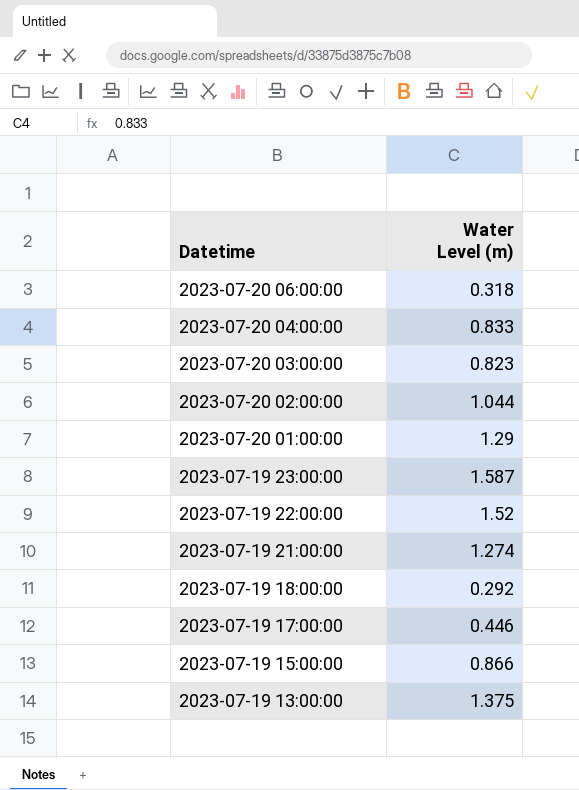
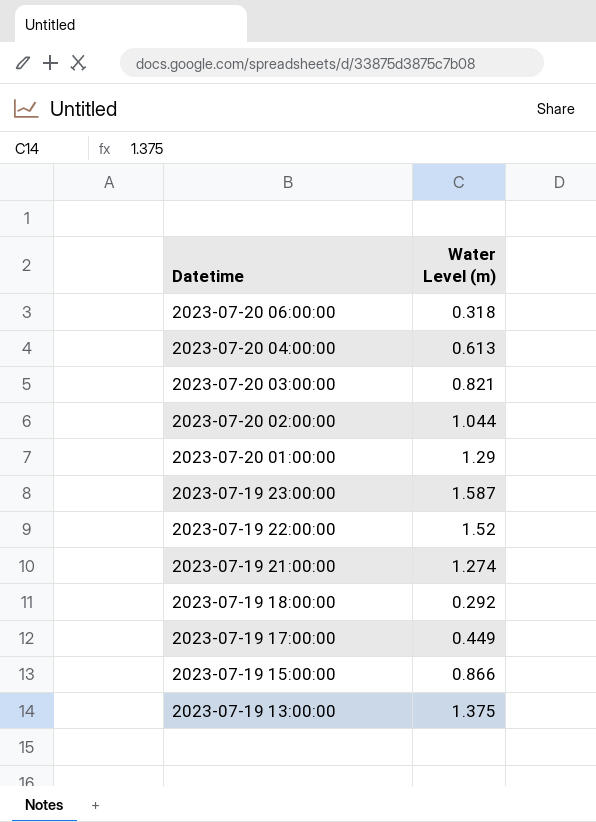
2023-07-20 04:00:00 | Water Level (m): 0.833 -> 0.613
2023-07-20 03:00:00 | Water Level (m): 0.823 -> 0.821
2023-07-19 17:00:00 | Water Level (m): 0.446 -> 0.449

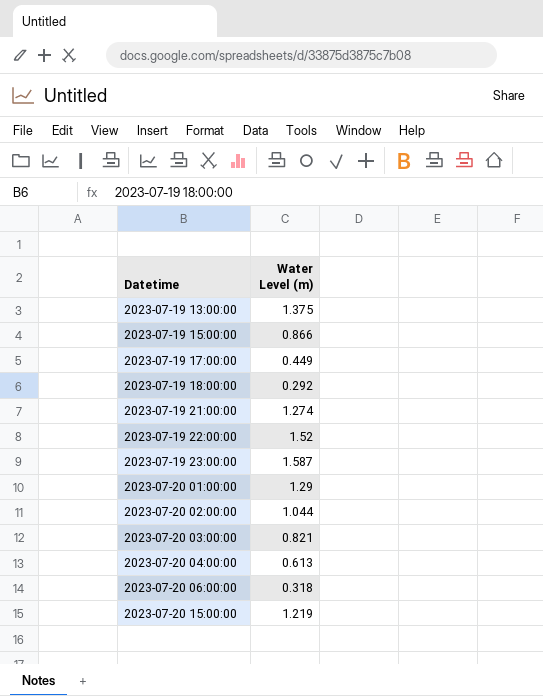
row order: Datetime descending -> Datetime ascending
row 2023-07-20 15:00:00: none -> 1.219

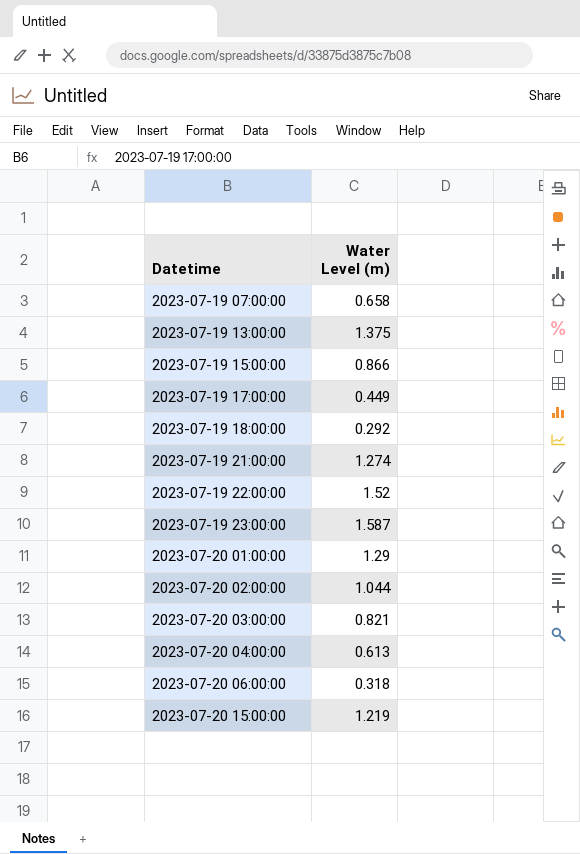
row 2023-07-19 07:00:00: none -> 0.658

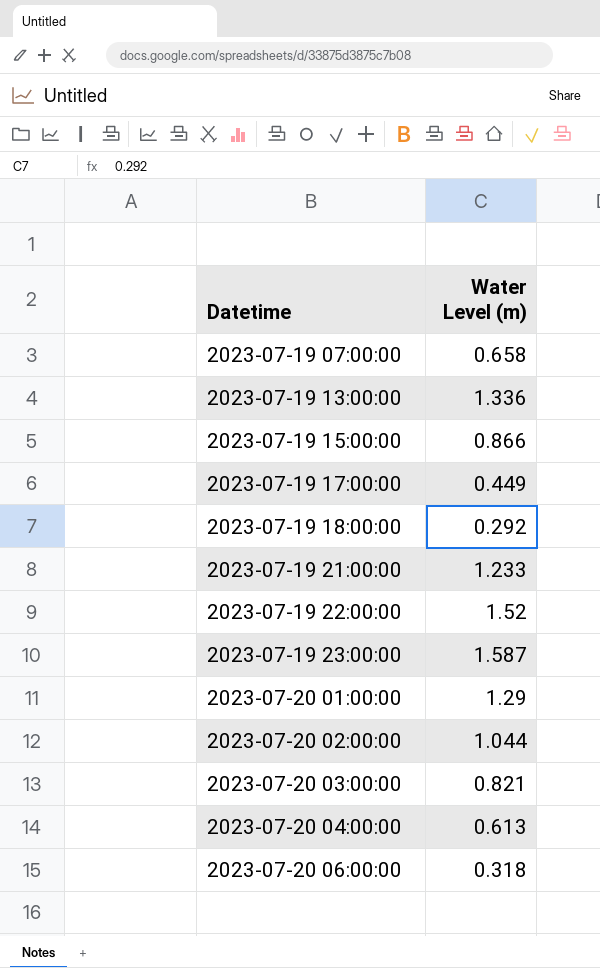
row 2023-07-20 15:00:00: 1.219 -> none
2023-07-19 13:00:00 | Water Level (m): 1.375 -> 1.336
2023-07-19 21:00:00 | Water Level (m): 1.274 -> 1.233

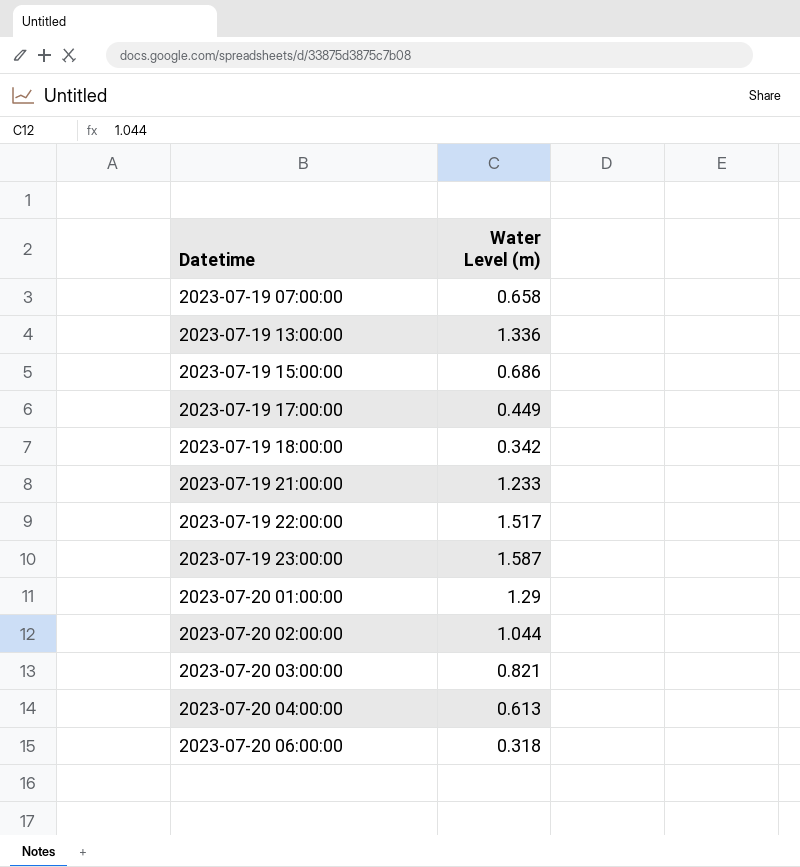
2023-07-19 15:00:00 | Water Level (m): 0.866 -> 0.686
2023-07-19 18:00:00 | Water Level (m): 0.292 -> 0.342
2023-07-19 22:00:00 | Water Level (m): 1.52 -> 1.517

